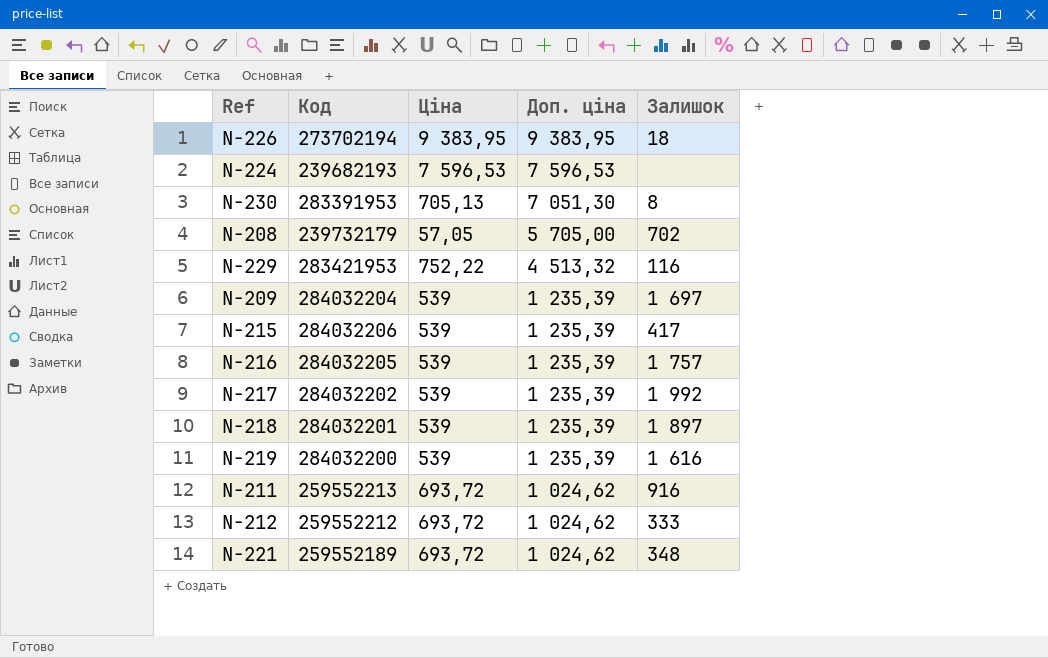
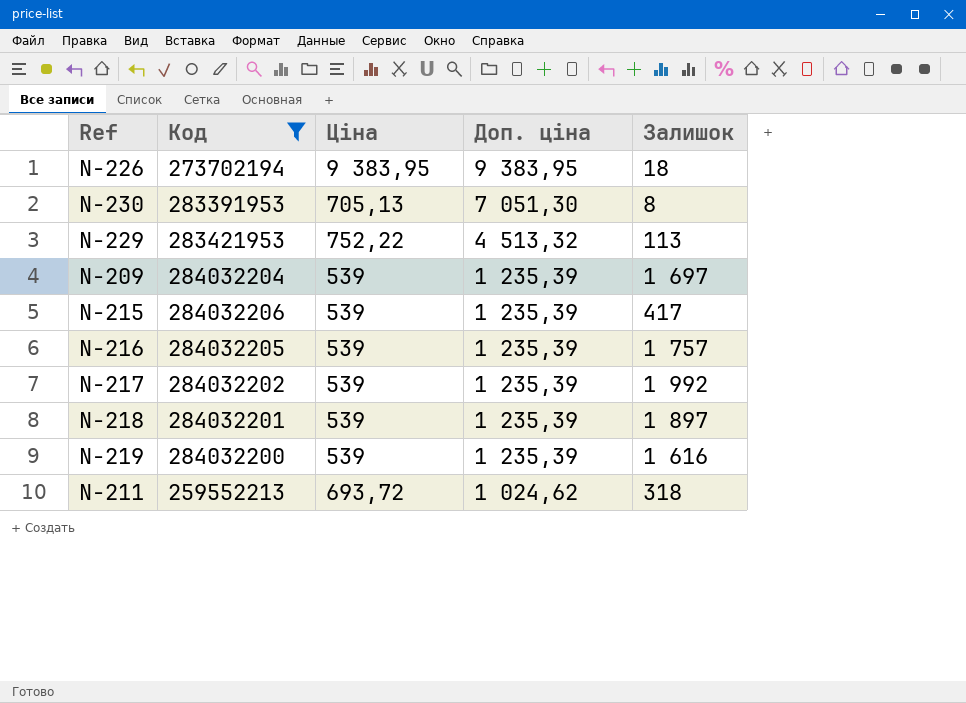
filter: none -> Код >= 259552213
N-229 | Залишок: 116 -> 113
N-211 | Залишок: 916 -> 318

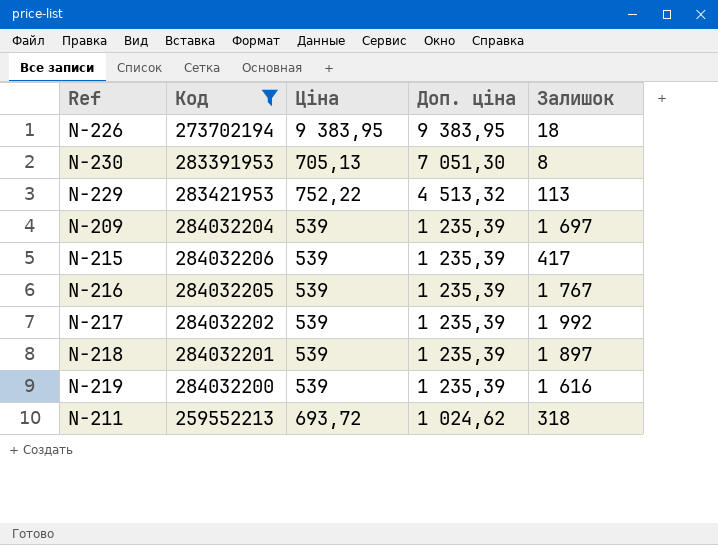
N-216 | Залишок: 1 757 -> 1 767

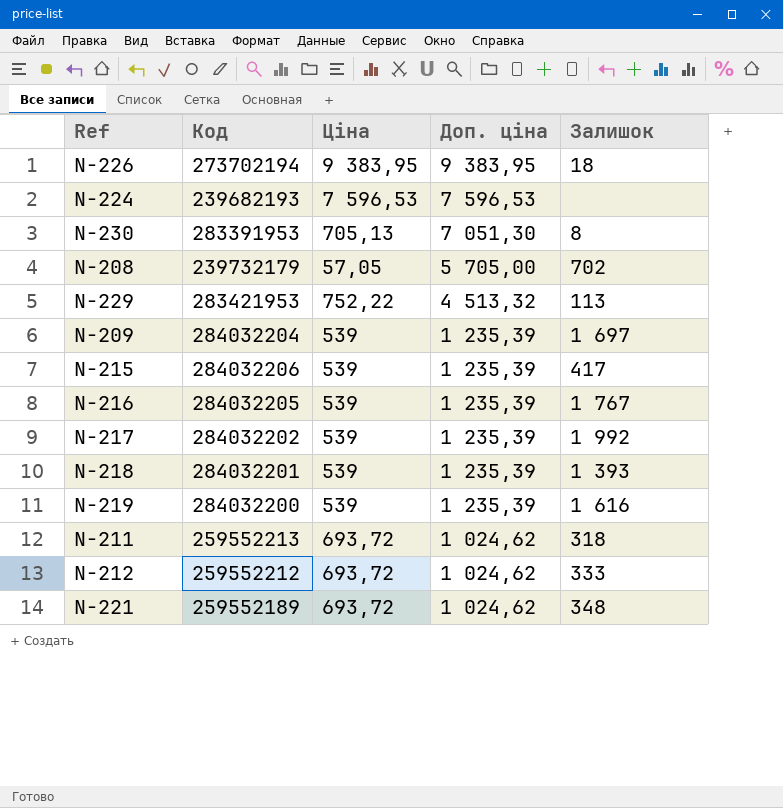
filter: Код >= 259552213 -> none
N-218 | Залишок: 1 897 -> 1 393

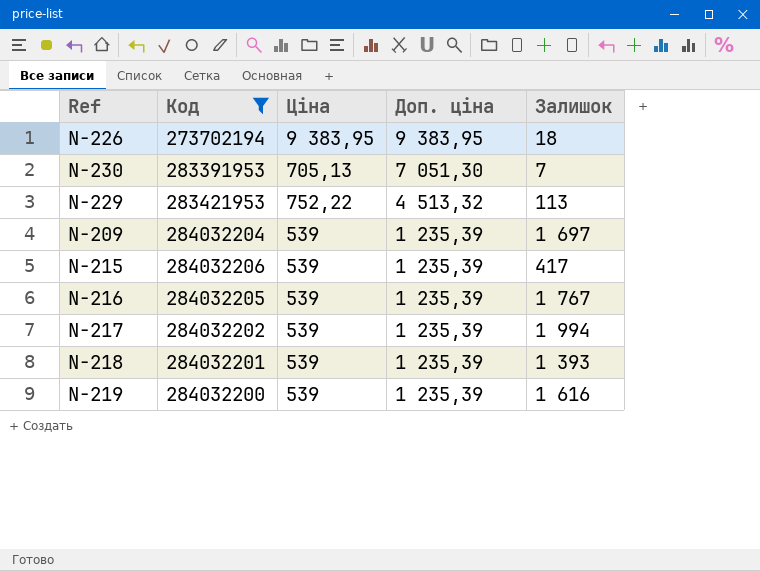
filter: none -> Код >= 273702194
N-230 | Залишок: 8 -> 7
N-217 | Залишок: 1 992 -> 1 994

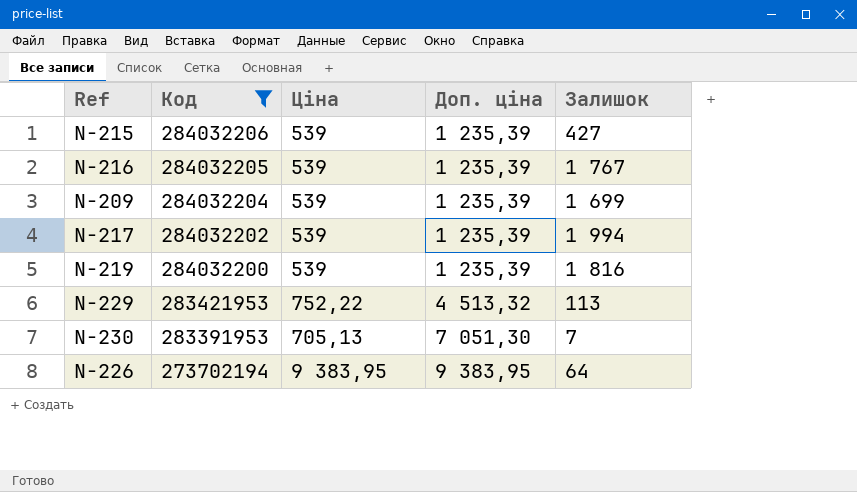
row order: Доп. ціна descending -> Код descending
row N-218: 284032201 | 539 | 1 235,39 | 1 393 -> none
N-215 | Залишок: 417 -> 427
N-209 | Залишок: 1 697 -> 1 699
N-219 | Залишок: 1 616 -> 1 816
N-226 | Залишок: 18 -> 64

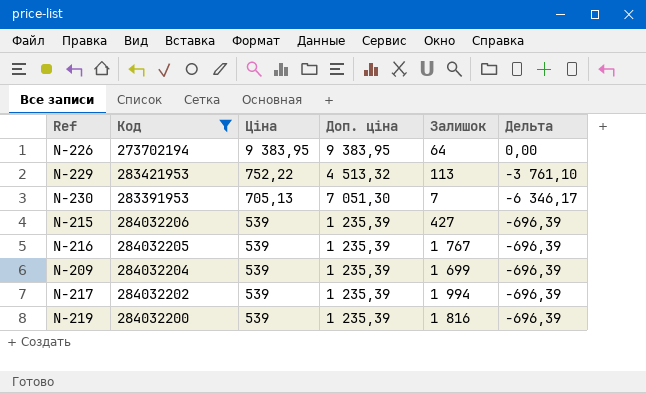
row order: Код descending -> Ціна descending
column Дельта | formula: none -> [Ціна] - [Доп. ціна]

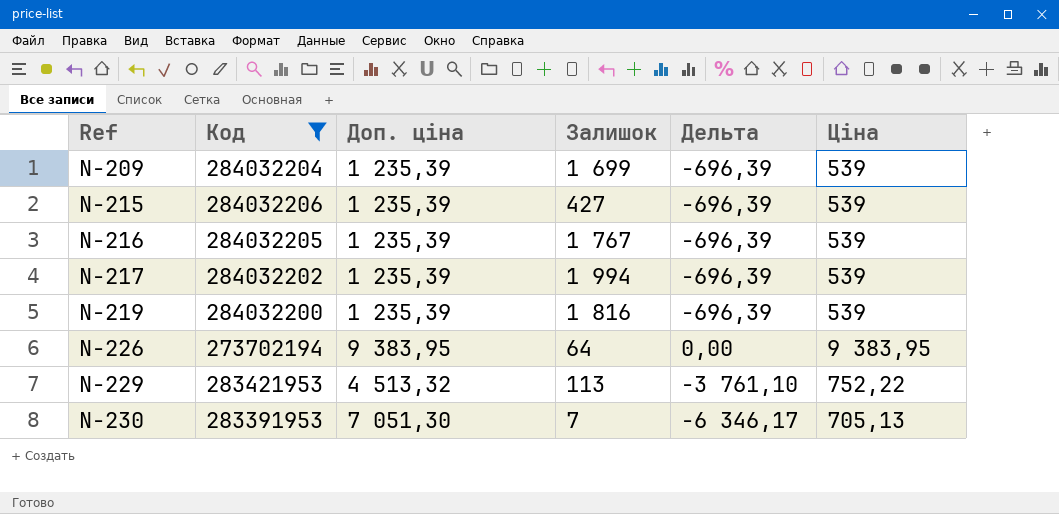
row order: Ціна descending -> Ref ascending
column Ціна | position: 3 -> 6

